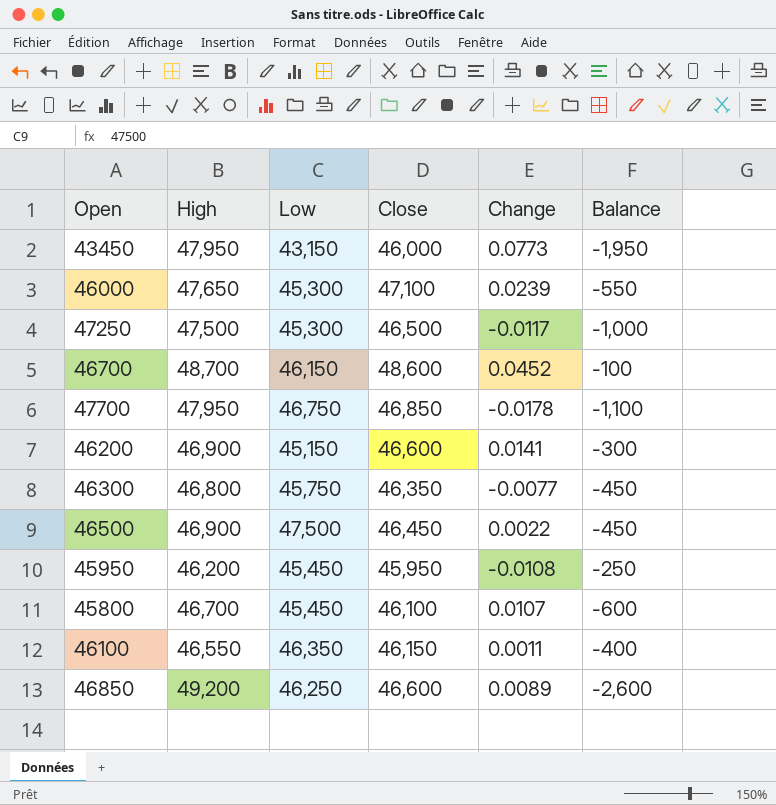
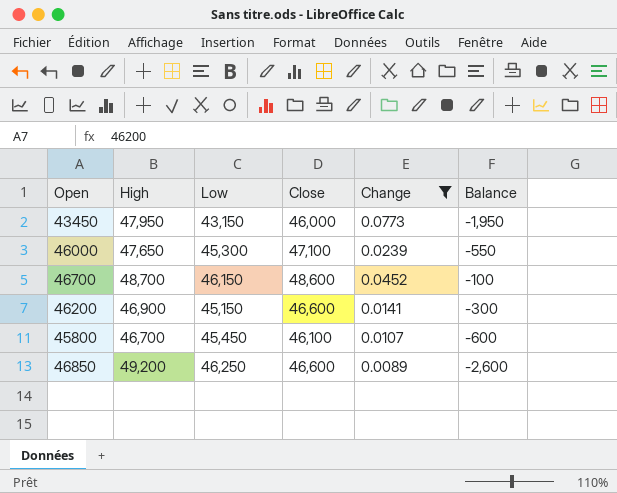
filter: none -> Change >= 0.0089

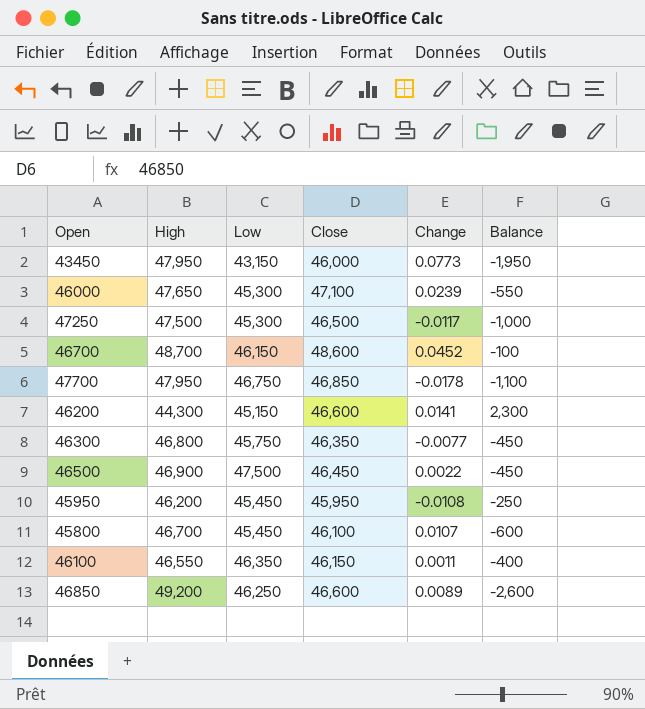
filter: Change >= 0.0089 -> none
46200 | High: 46,900 -> 44,300
46200 | Balance: -300 -> 2,300

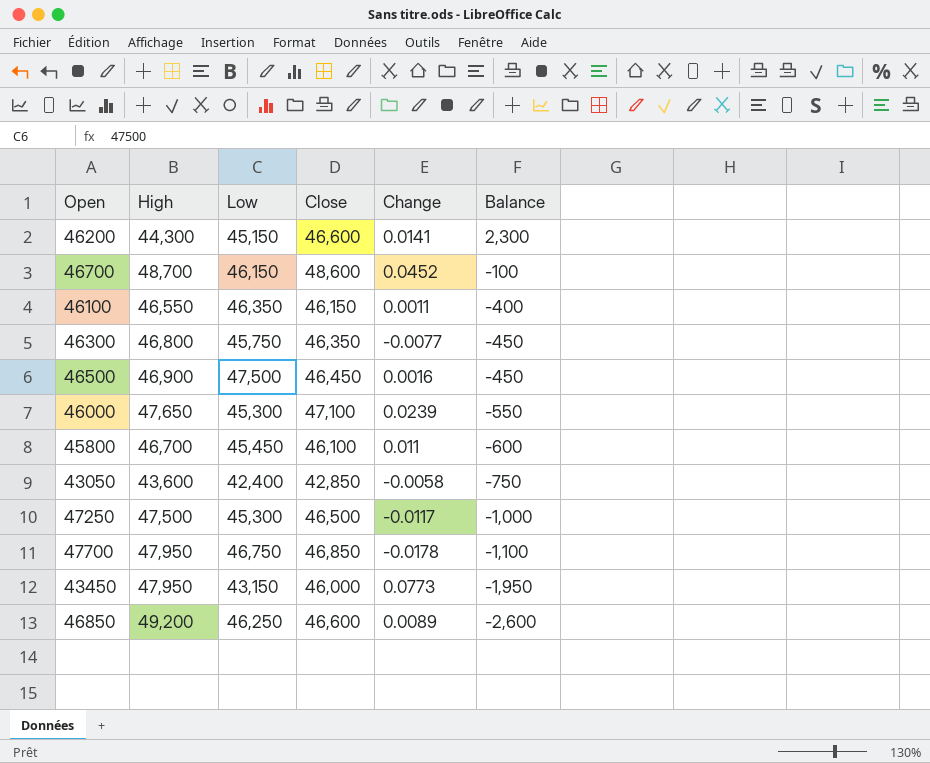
row order: none -> Balance descending
row 45950: 46,200 | 45,450 | 45,950 | -0.0108 | -250 -> none
46500 | Change: 0.0022 -> 0.0016
45800 | Change: 0.0107 -> 0.011
row 43050: none -> 43,600 | 42,400 | 42,850 | -0.0058 | -750

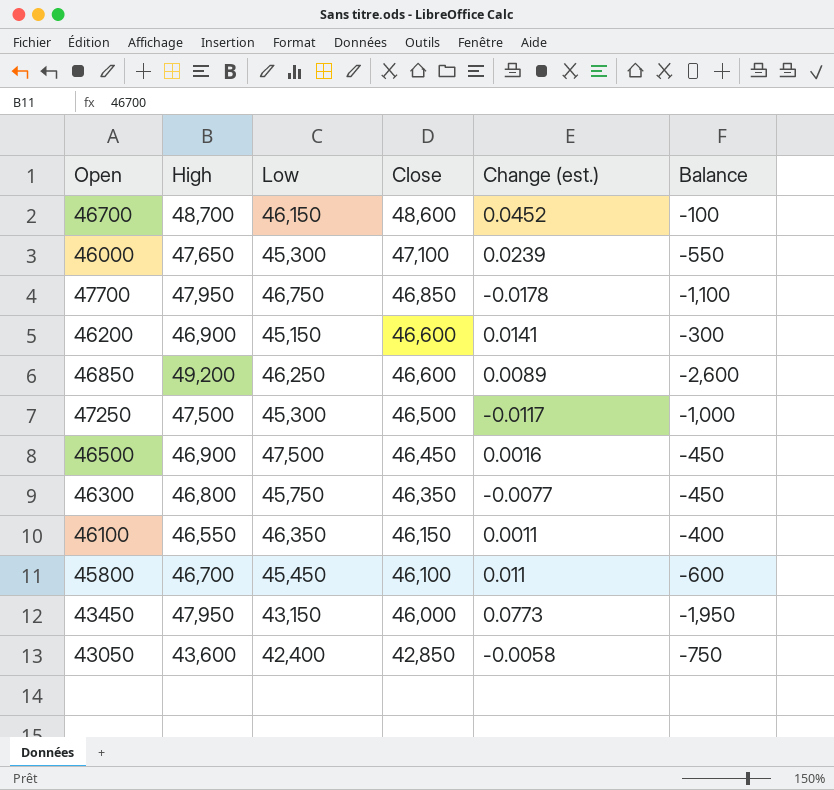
row order: Balance descending -> Close descending
column name: Change -> Change (est.)
46200 | High: 44,300 -> 46,900
46200 | Balance: 2,300 -> -300

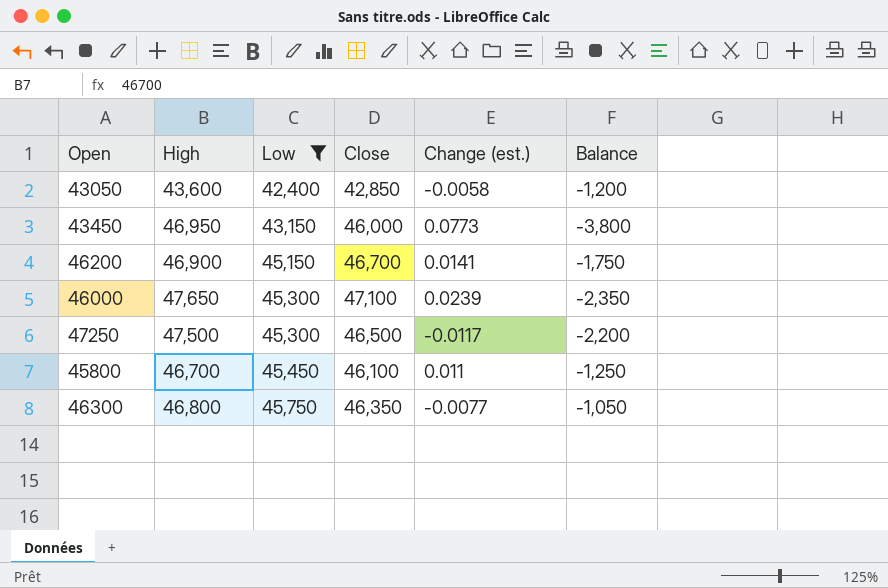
filter: none -> Low <= 45,750
row order: Close descending -> Low ascending
column Balance | formula: [Close] - [High] -> [Low] - [High]
43450 | High: 47,950 -> 46,950
46200 | Close: 46,600 -> 46,700

